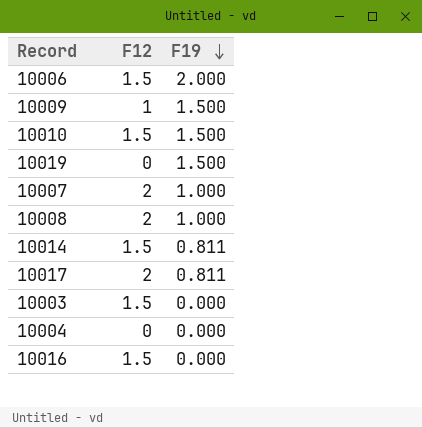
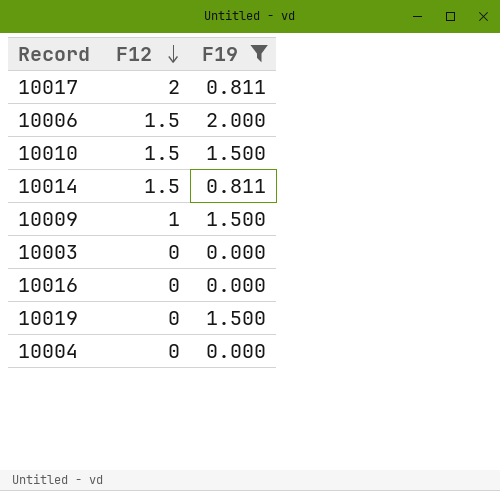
filter: none -> F19 != 1.000
row order: F19 descending -> F12 descending
10003 | F12: 1.5 -> 0
10016 | F12: 1.5 -> 0

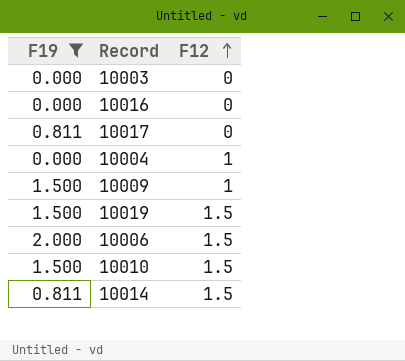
row order: F12 descending -> F12 ascending
column F19 | position: 3 -> 1
10017 | F12: 2 -> 0
10004 | F12: 0 -> 1
10019 | F12: 0 -> 1.5

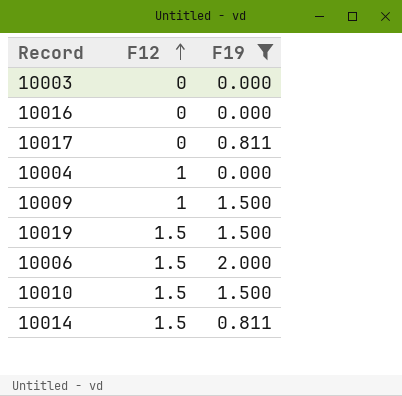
column F19 | position: 1 -> 3

